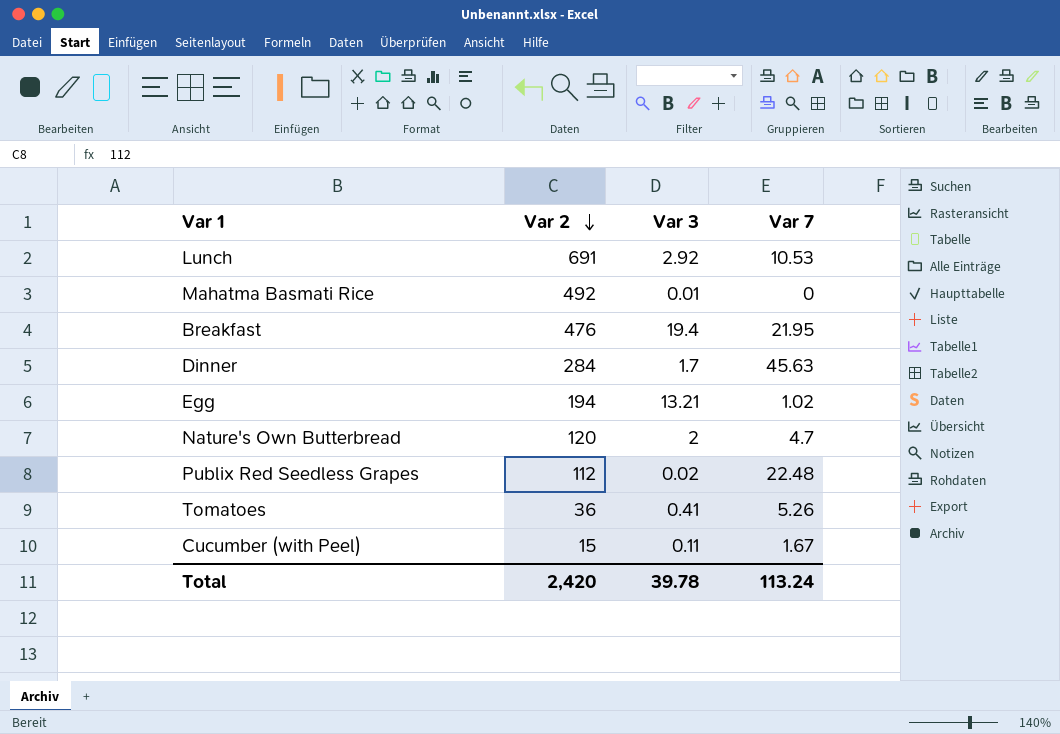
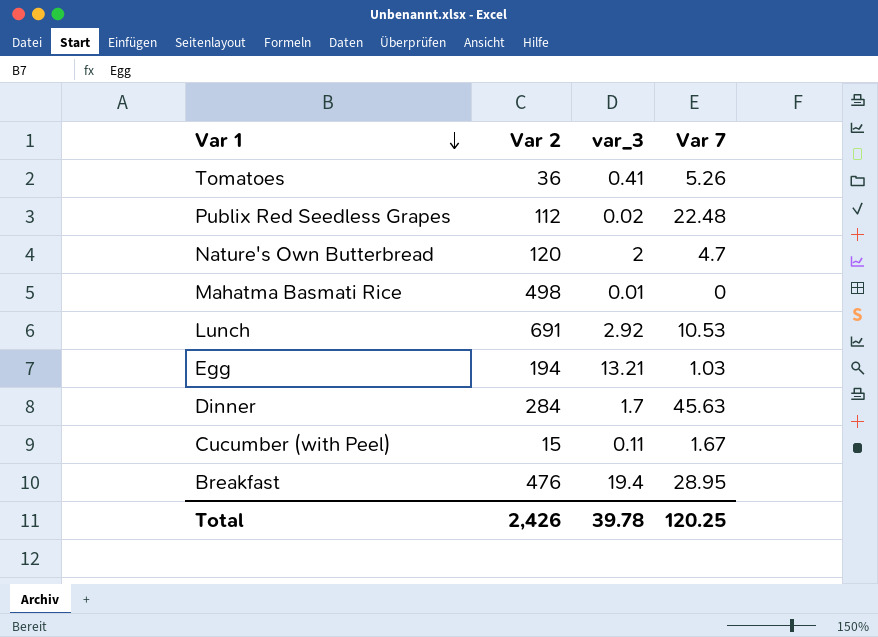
row order: Var 2 descending -> Var 1 descending
column name: Var 3 -> var_3
Mahatma Basmati Rice | Var 2: 492 -> 498
Egg | Var 7: 1.02 -> 1.03
Breakfast | Var 7: 21.95 -> 28.95
Total | Var 2: 2,420 -> 2,426
Total | Var 7: 113.24 -> 120.25

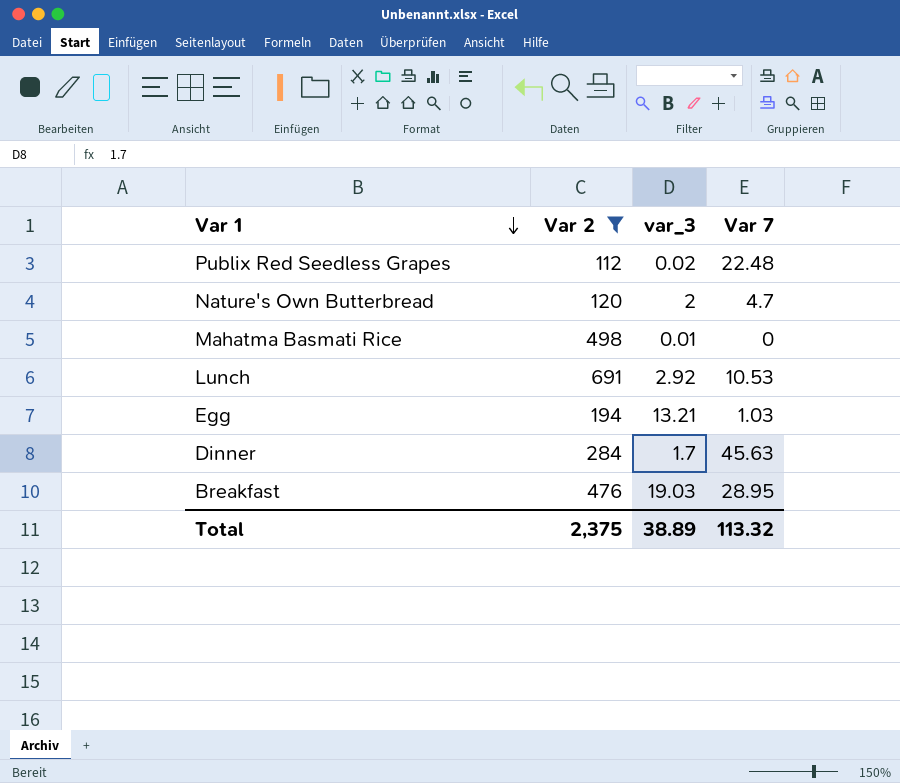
filter: none -> Var 2 >= 112
Breakfast | var_3: 19.4 -> 19.03
Total | Var 2: 2,426 -> 2,375
Total | var_3: 39.78 -> 38.89
Total | Var 7: 120.25 -> 113.32

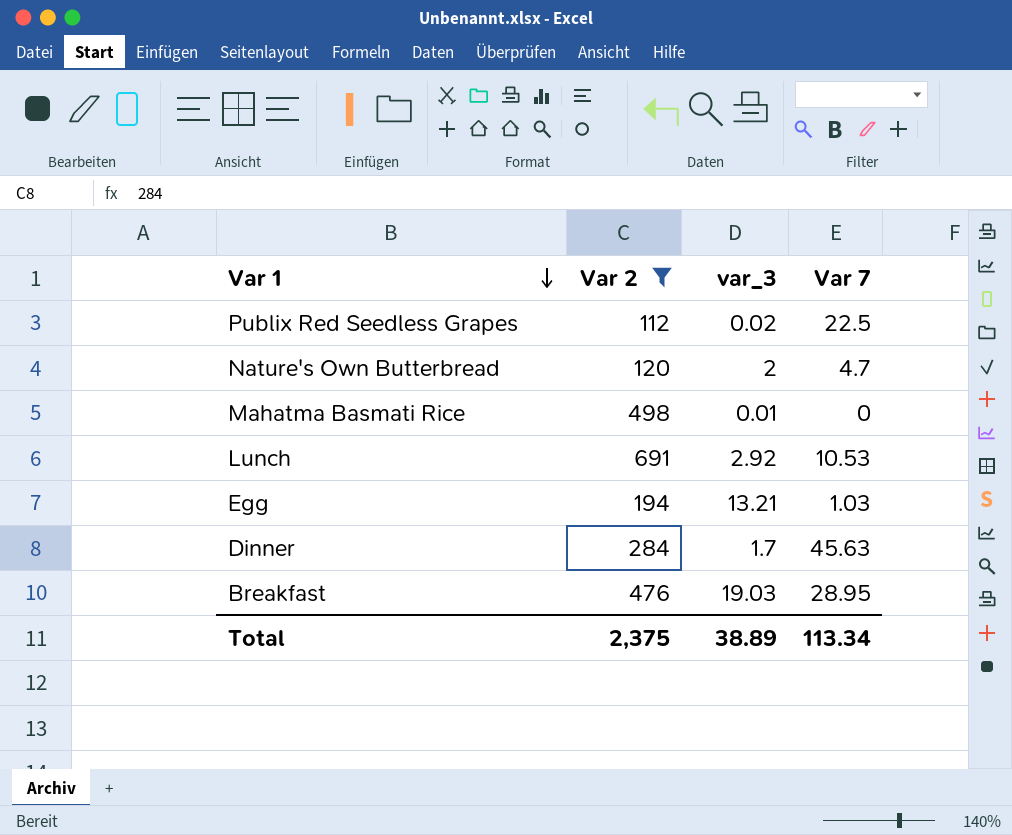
Publix Red Seedless Grapes | Var 7: 22.48 -> 22.5
Total | Var 7: 113.32 -> 113.34

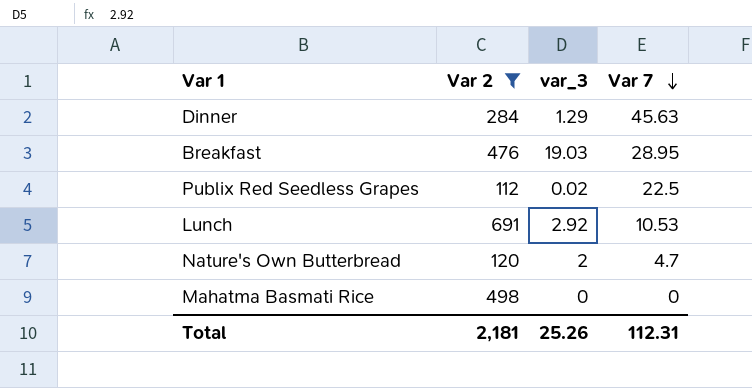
row order: Var 1 descending -> Var 7 descending
row Egg: 194 | 13.21 | 1.03 -> none
Dinner | var_3: 1.7 -> 1.29
Mahatma Basmati Rice | var_3: 0.01 -> 0
Total | Var 2: 2,375 -> 2,181
Total | var_3: 38.89 -> 25.26
Total | Var 7: 113.34 -> 112.31

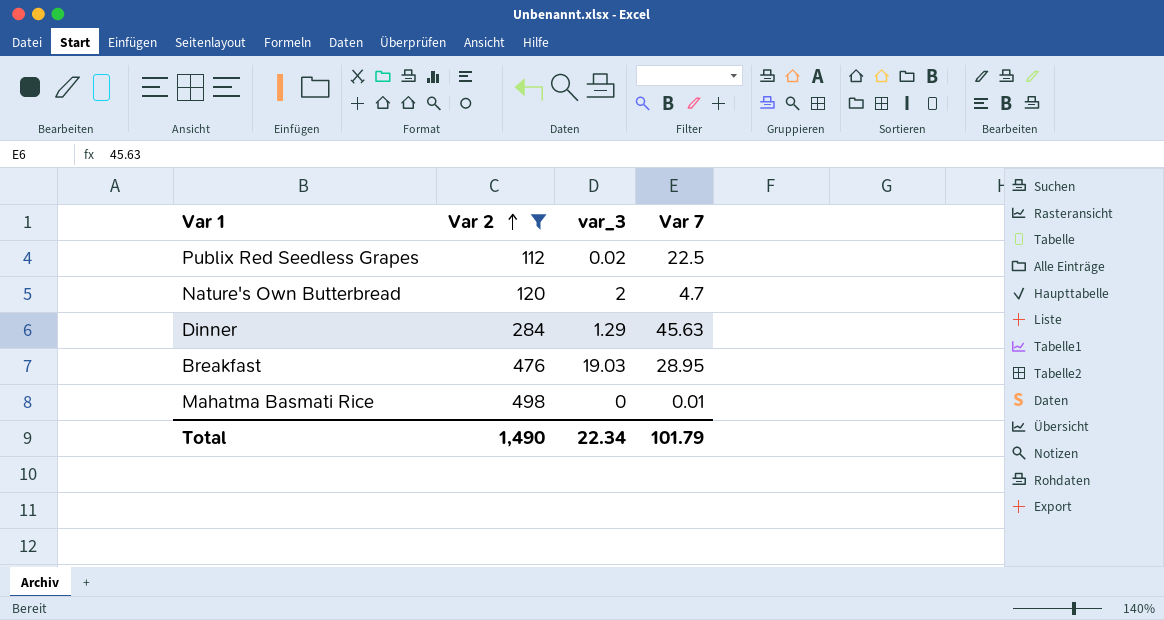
row order: Var 7 descending -> Var 2 ascending
row Lunch: 691 | 2.92 | 10.53 -> none
Mahatma Basmati Rice | Var 7: 0 -> 0.01
Total | Var 2: 2,181 -> 1,490
Total | var_3: 25.26 -> 22.34
Total | Var 7: 112.31 -> 101.79

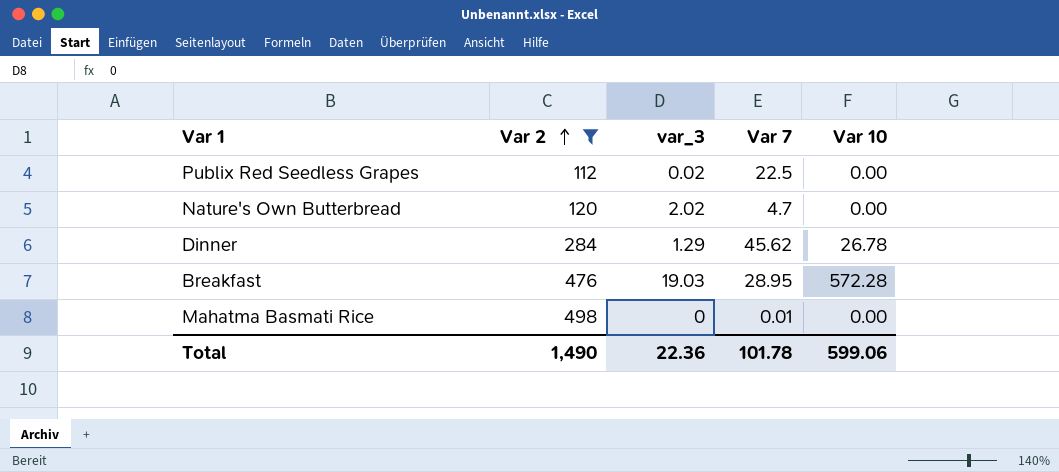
column Var 10 | position: none -> 5
Nature's Own Butterbread | var_3: 2 -> 2.02
Dinner | Var 7: 45.63 -> 45.62
Total | var_3: 22.34 -> 22.36
Total | Var 7: 101.79 -> 101.78

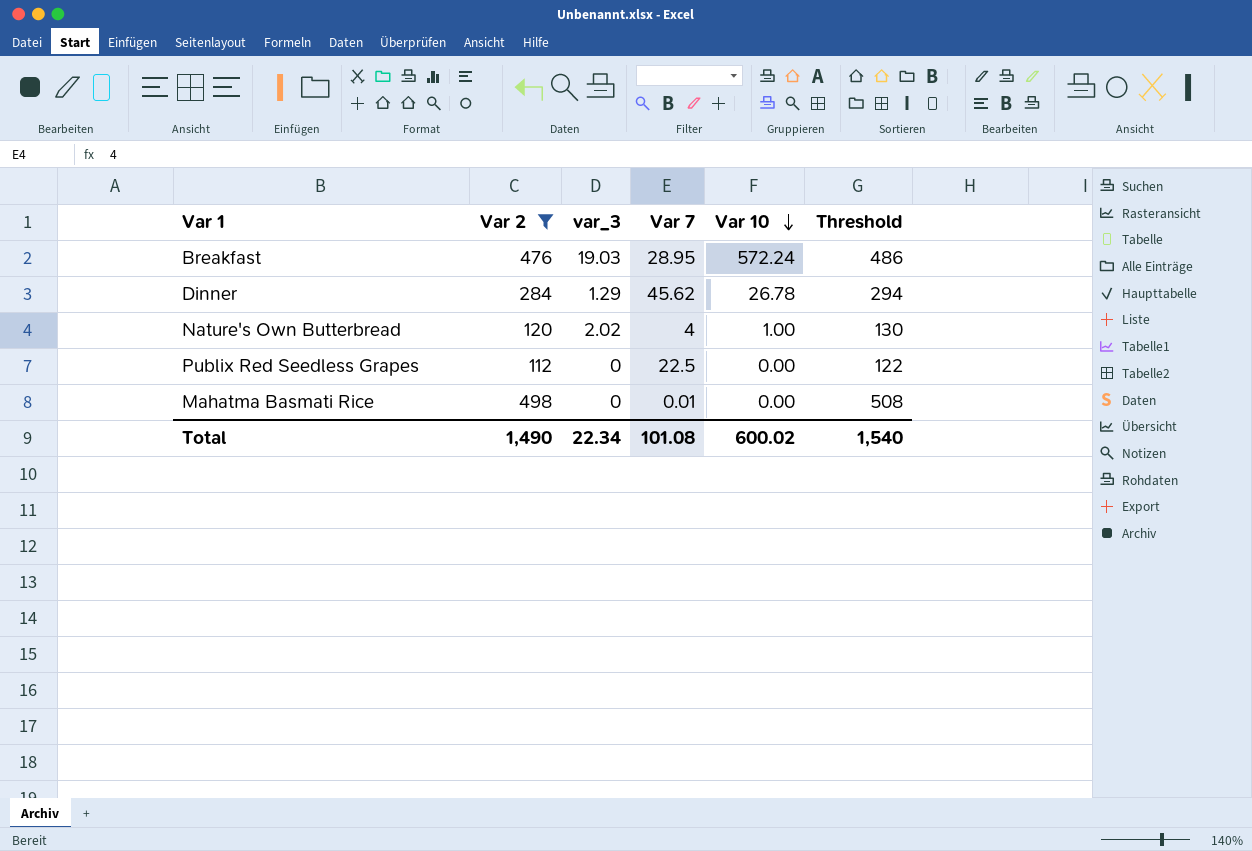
row order: Var 2 ascending -> Var 10 descending
column Threshold | formula: none -> [Var 2] + 10
Breakfast | Var 10: 572.28 -> 572.24
Nature's Own Butterbread | Var 7: 4.7 -> 4
Nature's Own Butterbread | Var 10: 0.00 -> 1.00
Publix Red Seedless Grapes | var_3: 0.02 -> 0
Total | var_3: 22.36 -> 22.34
Total | Var 7: 101.78 -> 101.08
Total | Var 10: 599.06 -> 600.02

